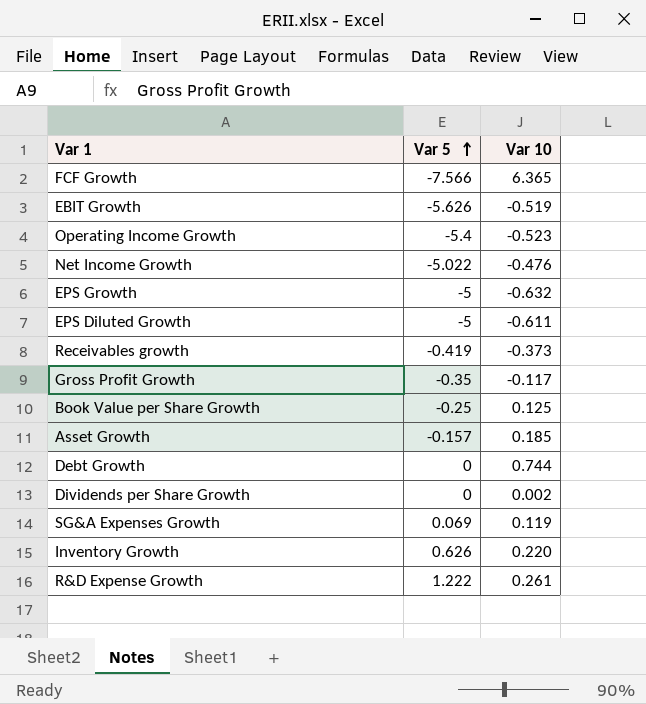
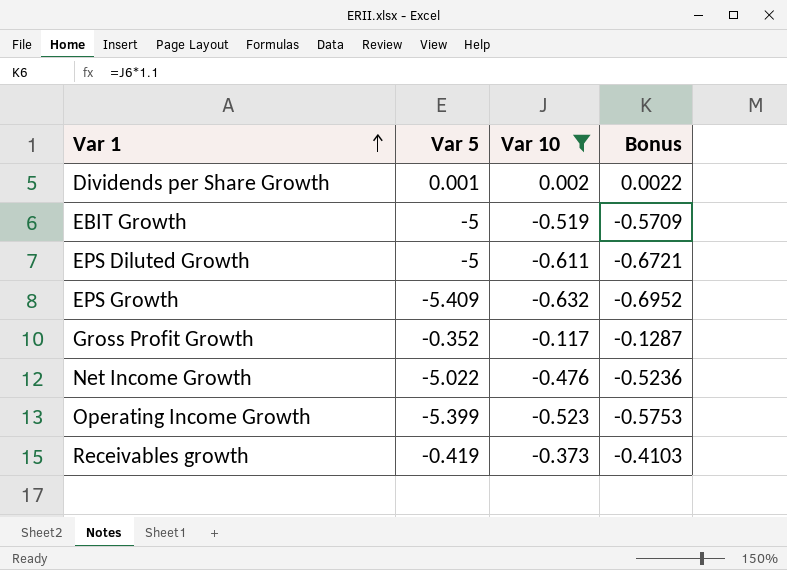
filter: none -> Var 10 <= 0.002
row order: Var 5 ascending -> Var 1 ascending
column Bonus | formula: none -> [Var 10] * 1.1
Dividends per Share Growth | Var 5: 0 -> 0.001
EBIT Growth | Var 5: -5.626 -> -5
EPS Growth | Var 5: -5 -> -5.409
Gross Profit Growth | Var 5: -0.35 -> -0.352
Operating Income Growth | Var 5: -5.4 -> -5.399

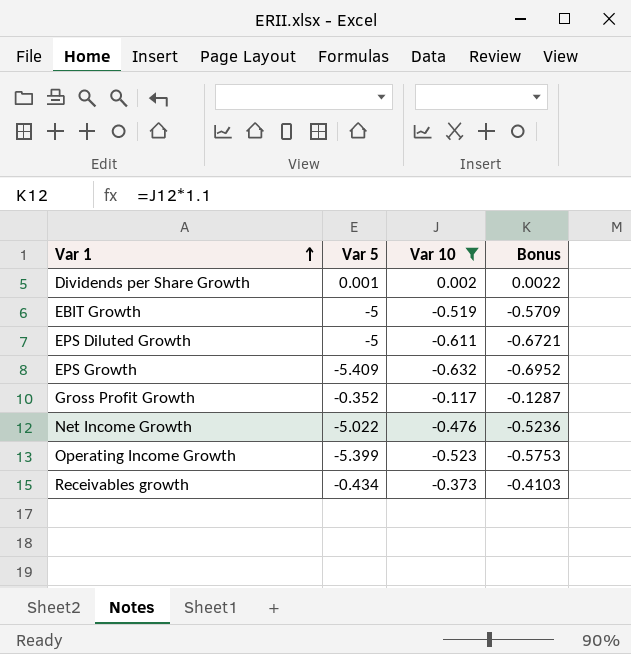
Receivables growth | Var 5: -0.419 -> -0.434

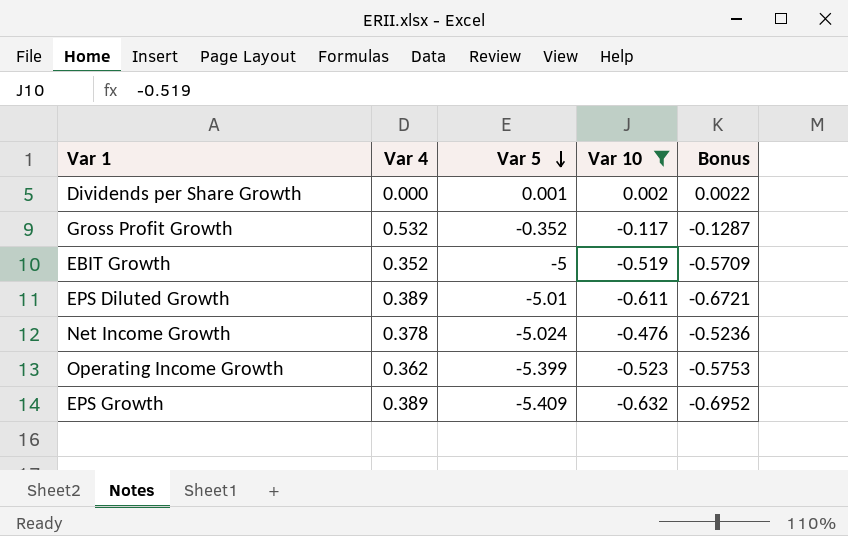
row order: Var 1 ascending -> Var 5 descending
column Var 4 | position: none -> 2
row Receivables growth: -0.434 | -0.373 | -0.4103 -> none
EPS Diluted Growth | Var 5: -5 -> -5.01
Net Income Growth | Var 5: -5.022 -> -5.024

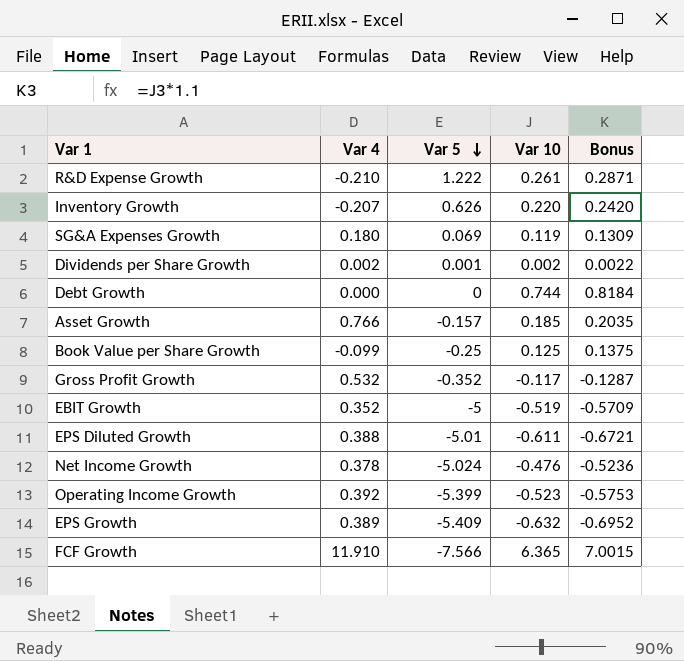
filter: Var 10 <= 0.002 -> none
Dividends per Share Growth | Var 4: 0.000 -> 0.002
EPS Diluted Growth | Var 4: 0.389 -> 0.388
Operating Income Growth | Var 4: 0.362 -> 0.392

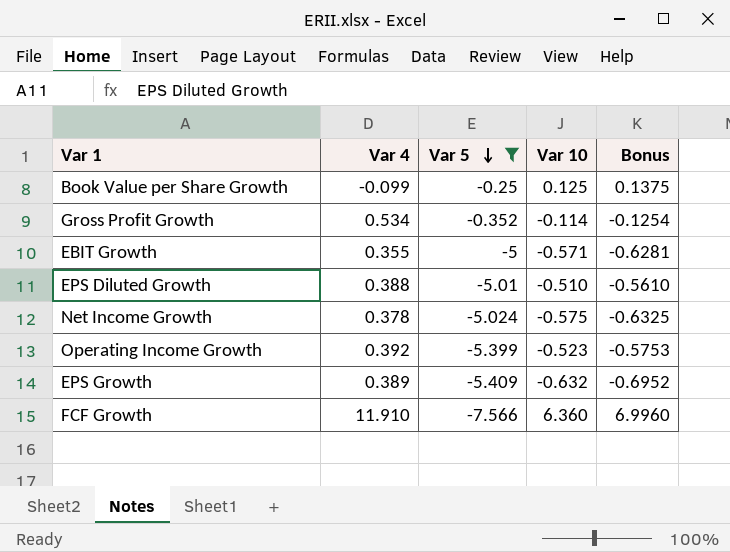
filter: none -> Var 5 <= -0.25
Gross Profit Growth | Var 4: 0.532 -> 0.534
Gross Profit Growth | Var 10: -0.117 -> -0.114
Gross Profit Growth | Bonus: -0.1287 -> -0.1254
EBIT Growth | Var 4: 0.352 -> 0.355
EBIT Growth | Var 10: -0.519 -> -0.571
EBIT Growth | Bonus: -0.5709 -> -0.6281
EPS Diluted Growth | Var 10: -0.611 -> -0.510
EPS Diluted Growth | Bonus: -0.6721 -> -0.5610
Net Income Growth | Var 10: -0.476 -> -0.575
Net Income Growth | Bonus: -0.5236 -> -0.6325
FCF Growth | Var 10: 6.365 -> 6.360
FCF Growth | Bonus: 7.0015 -> 6.9960

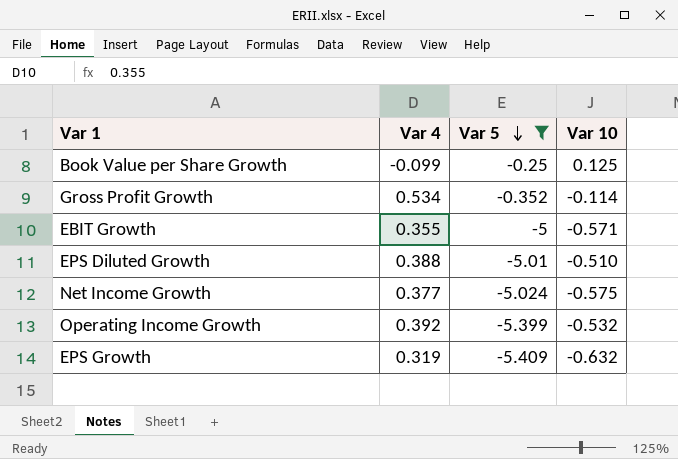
column Bonus | formula: [Var 10] * 1.1 -> none
row FCF Growth: 11.910 | -7.566 | 6.360 | 6.9960 -> none
Net Income Growth | Var 4: 0.378 -> 0.377
Operating Income Growth | Var 10: -0.523 -> -0.532
EPS Growth | Var 4: 0.389 -> 0.319

